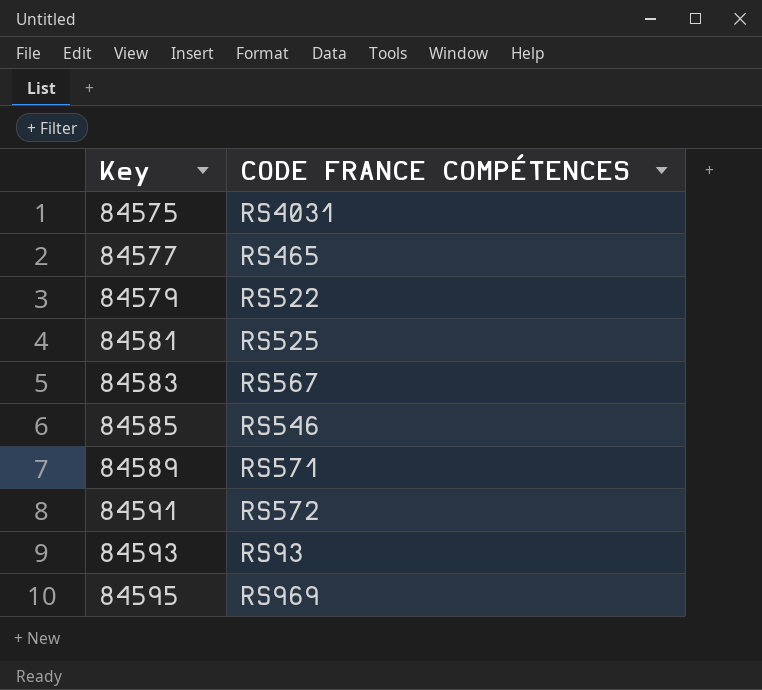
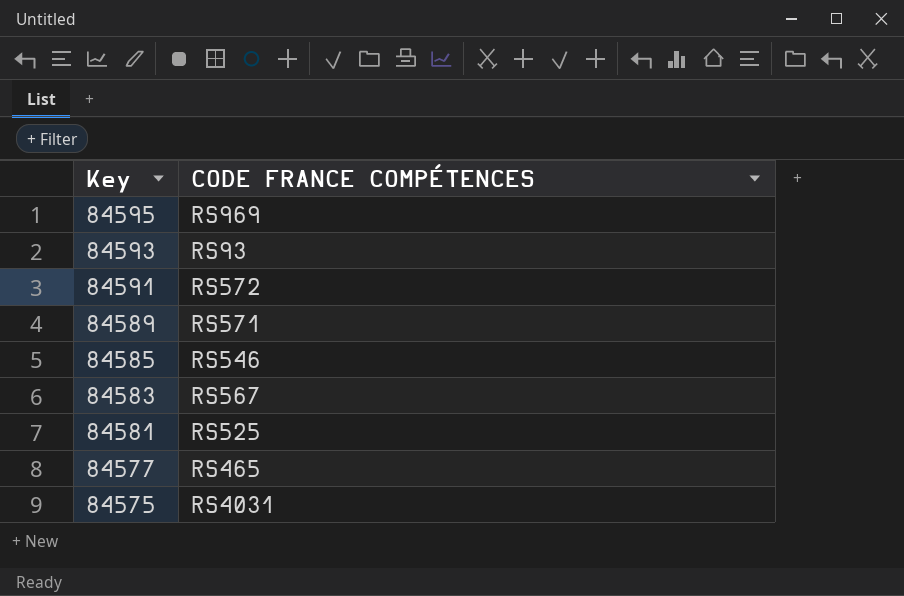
row order: Key ascending -> Key descending
row 84579: RS522 -> none

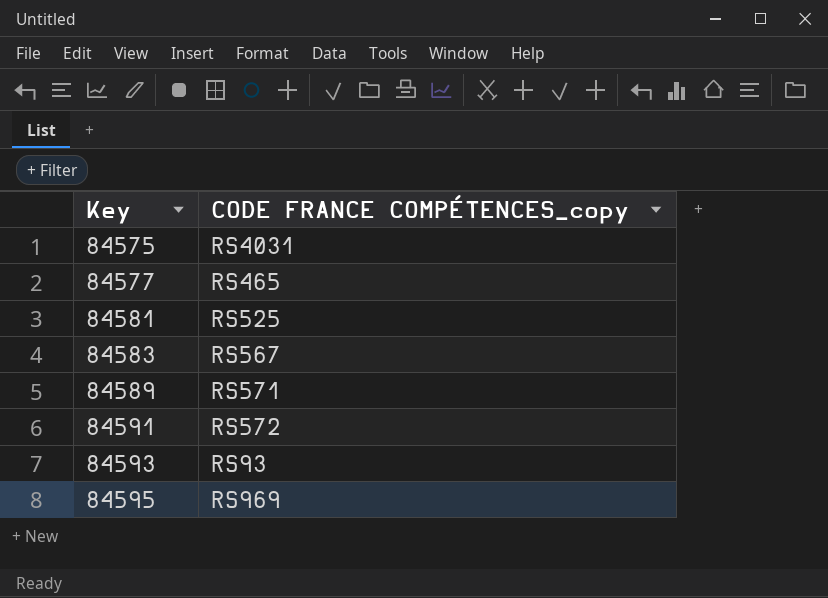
row order: Key descending -> Key ascending
column name: CODE FRANCE COMPÉTENCES -> CODE FRANCE COMPÉTENCES_copy
row 84585: RS546 -> none

